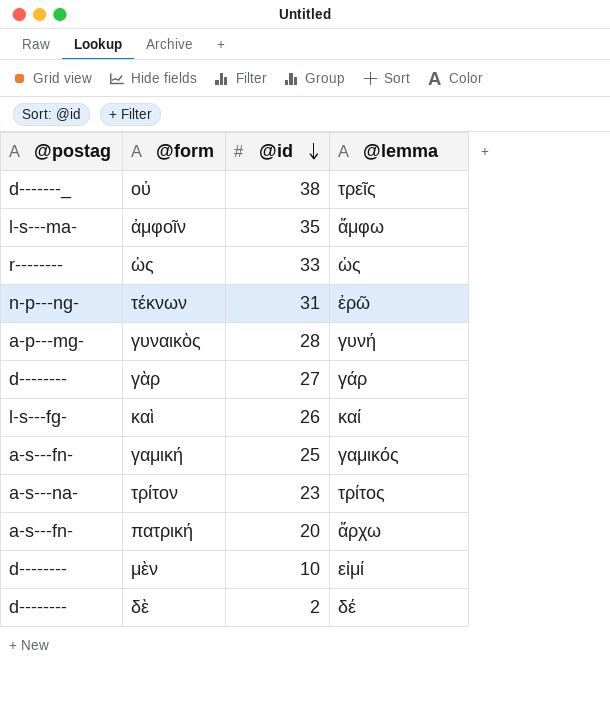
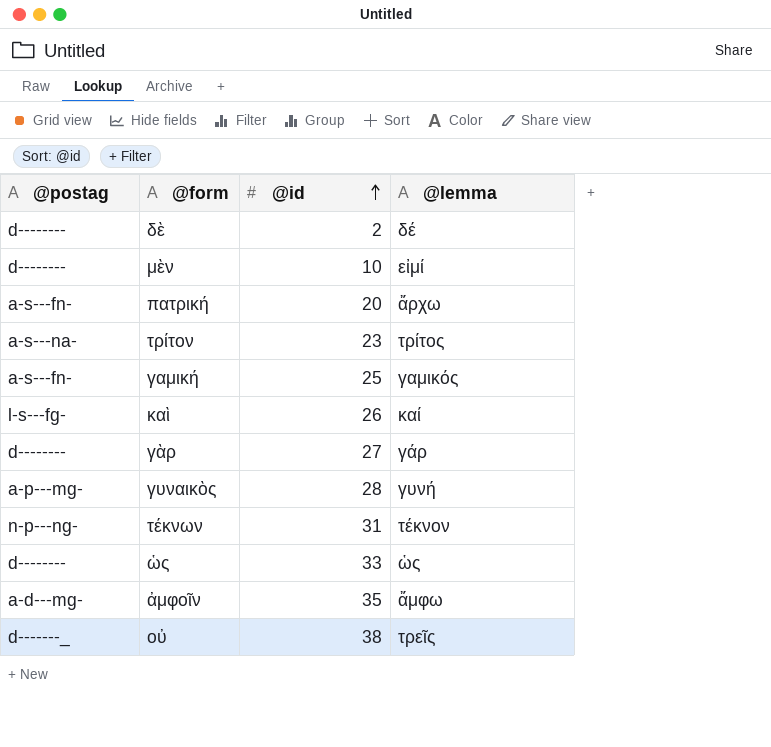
row order: @id descending -> @id ascending
τέκνων | @lemma: ἐρῶ -> τέκνον
ὡς | @postag: r-------- -> d--------
ἀμφοῖν | @postag: l-s---ma- -> a-d---mg-

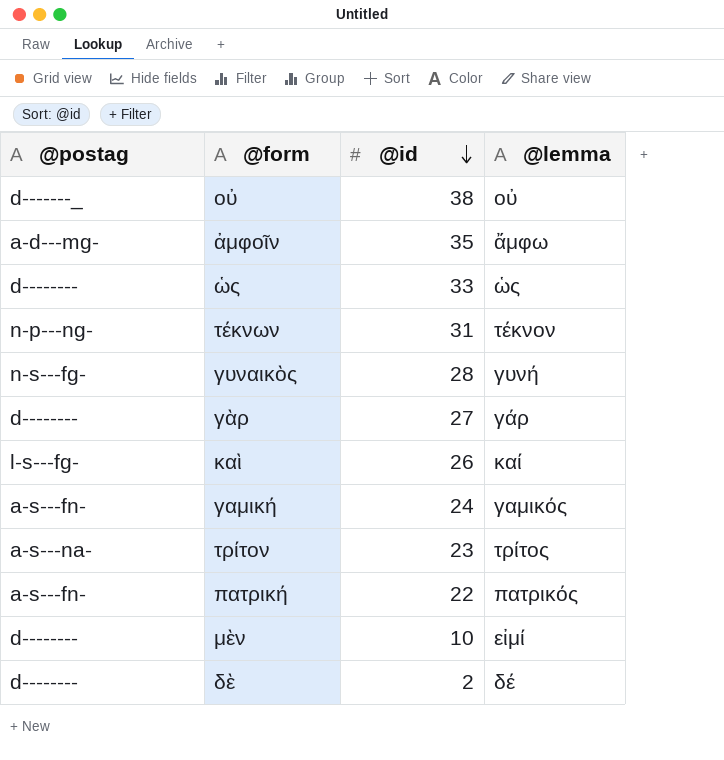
row order: @id ascending -> @id descending
οὐ | @lemma: τρεῖς -> οὐ
γυναικὸς | @postag: a-p---mg- -> n-s---fg-
γαμική | @id: 25 -> 24
πατρική | @id: 20 -> 22
πατρική | @lemma: ἄρχω -> πατρικός

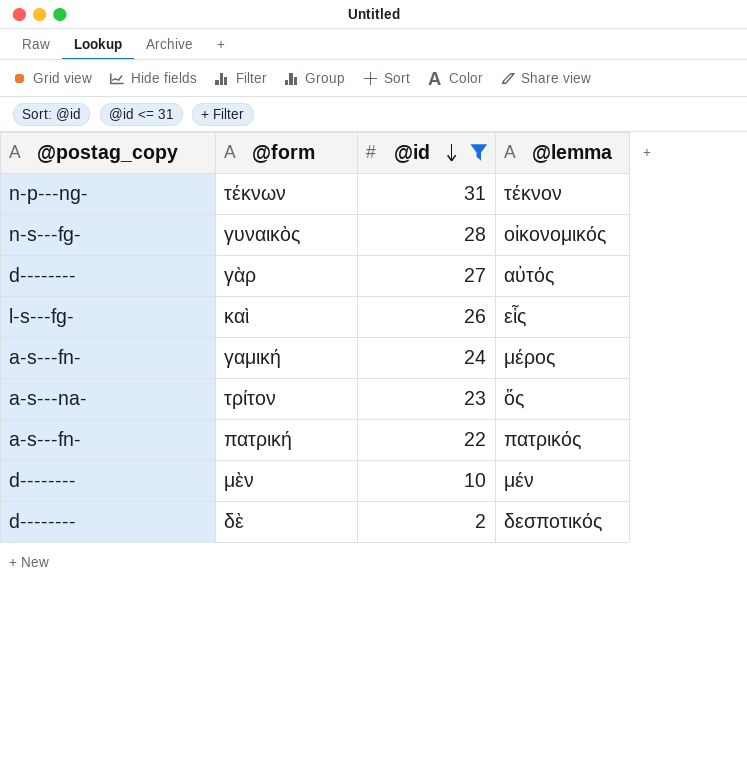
filter: none -> @id <= 31
column name: @postag -> @postag_copy
γυναικὸς | @lemma: γυνή -> οἰκονομικός
γὰρ | @lemma: γάρ -> αὐτός
καὶ | @lemma: καί -> εἷς
γαμική | @lemma: γαμικός -> μέρος
τρίτον | @lemma: τρίτος -> ὅς
μὲν | @lemma: εἰμί -> μέν
δὲ | @lemma: δέ -> δεσποτικός

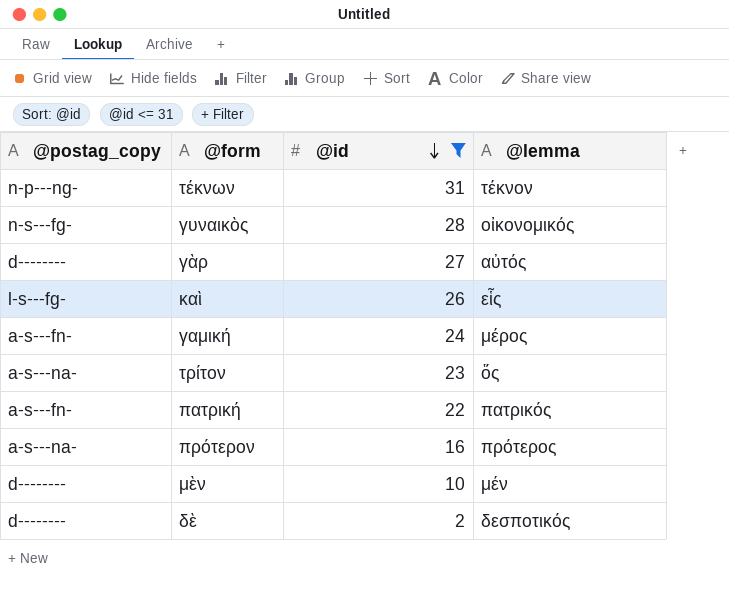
row πρότερον: none -> a-s---na- | 16 | πρότερος

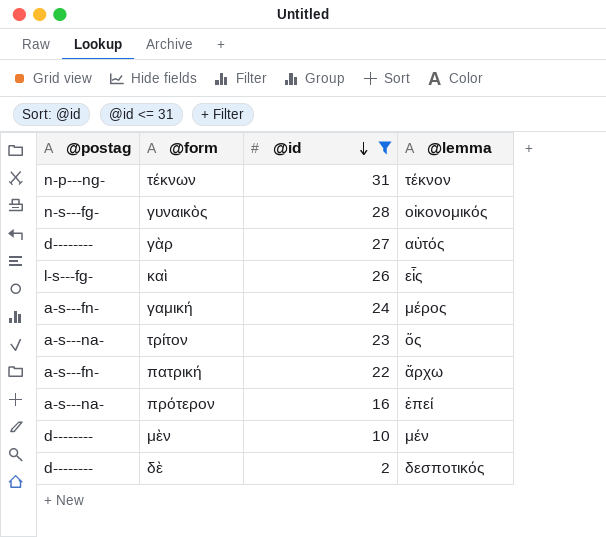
column name: @postag_copy -> @postag
πατρική | @lemma: πατρικός -> ἄρχω
πρότερον | @lemma: πρότερος -> ἐπεί

